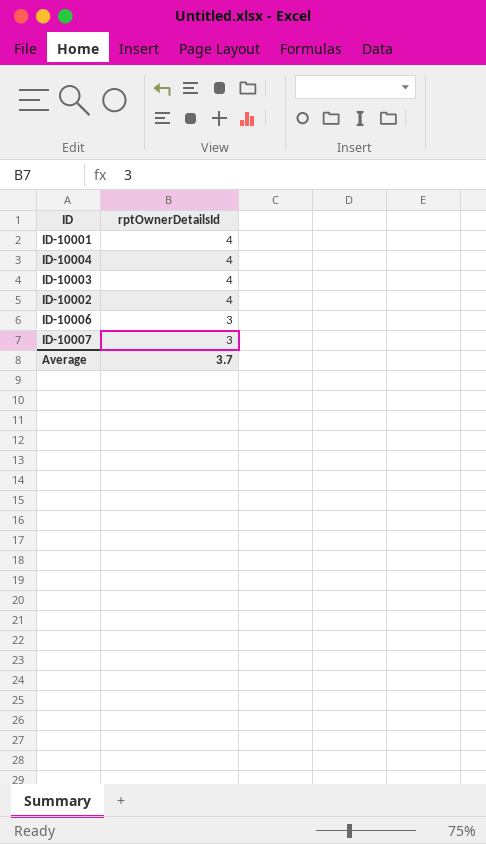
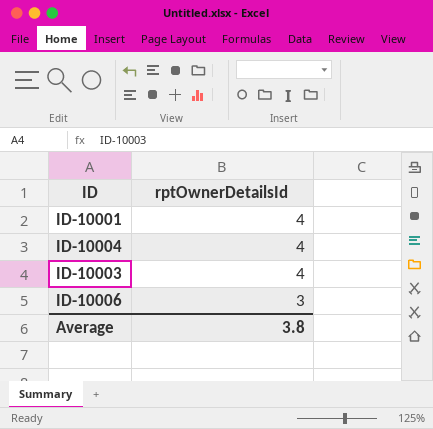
row ID-10002: 4 -> none
row ID-10007: 3 -> none
Average | rptOwnerDetailsId: 3.7 -> 3.8

